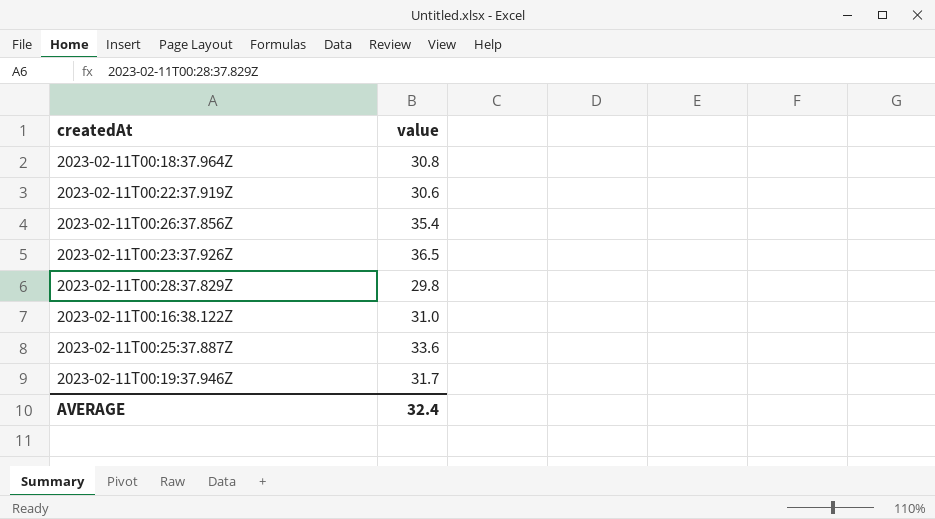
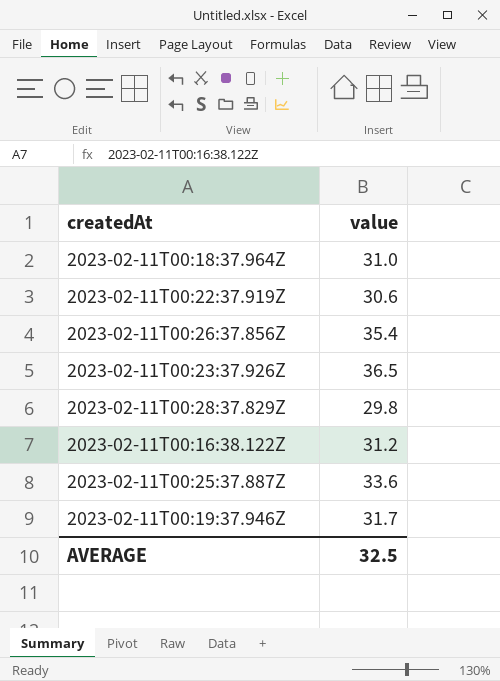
2023-02-11T00:18:37.964Z | value: 30.8 -> 31.0
2023-02-11T00:16:38.122Z | value: 31.0 -> 31.2
AVERAGE | value: 32.4 -> 32.5

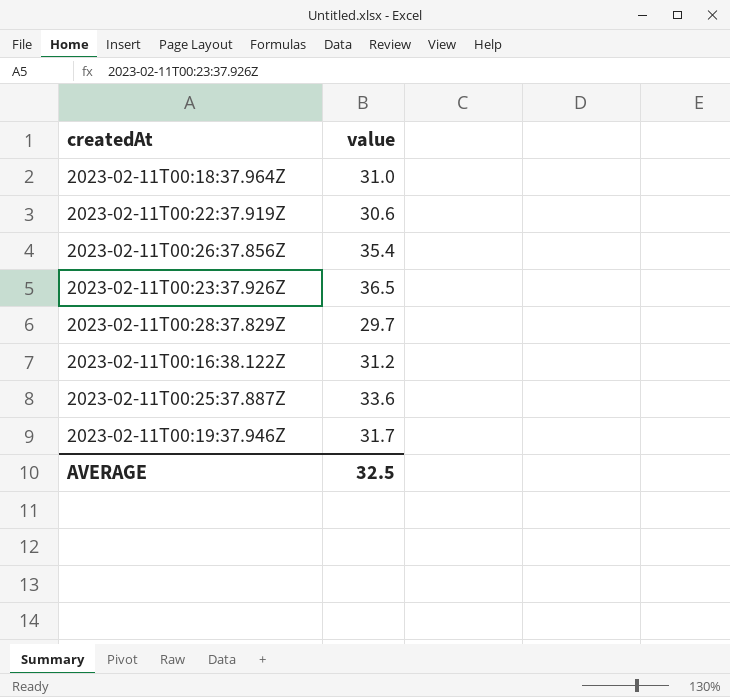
2023-02-11T00:28:37.829Z | value: 29.8 -> 29.7

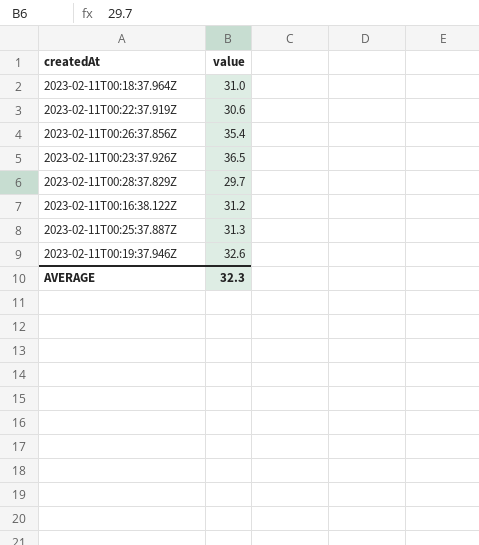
2023-02-11T00:25:37.887Z | value: 33.6 -> 31.3
2023-02-11T00:19:37.946Z | value: 31.7 -> 32.6
AVERAGE | value: 32.5 -> 32.3

